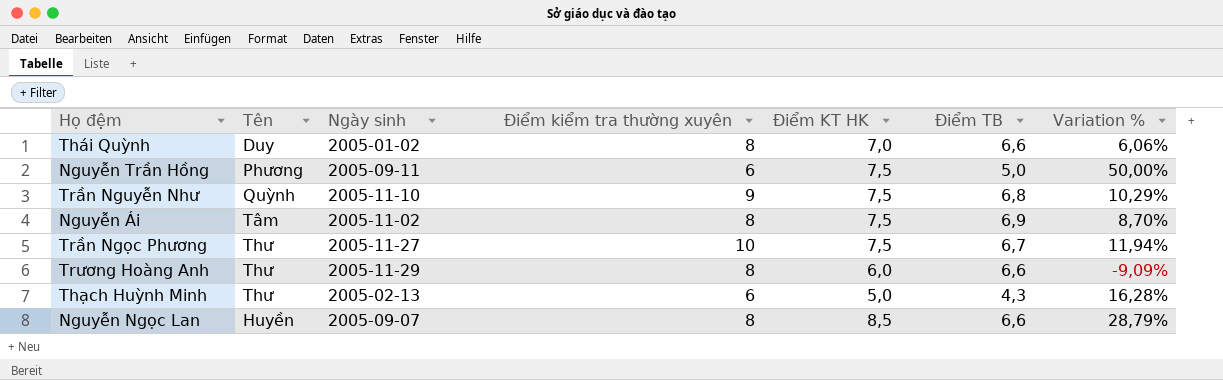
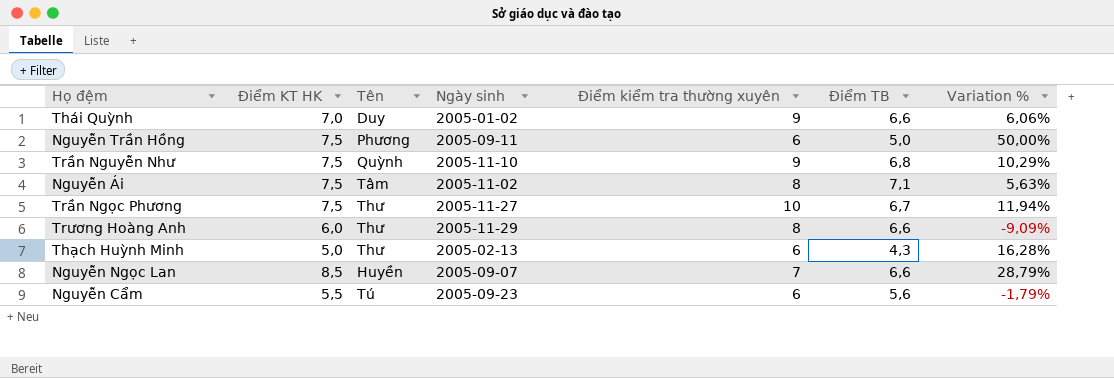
column Điểm KT HK | position: 5 -> 2
Thái Quỳnh | Điểm kiểm tra thường xuyên: 8 -> 9
Nguyễn Ái | Điểm TB: 6,9 -> 7,1
Nguyễn Ái | Variation %: 8,70% -> 5,63%
Nguyễn Ngọc Lan | Điểm kiểm tra thường xuyên: 8 -> 7
row Nguyễn Cẩm: none -> 5,5 | Tú | 2005-09-23 | 6 | 5,6 | -1,79%

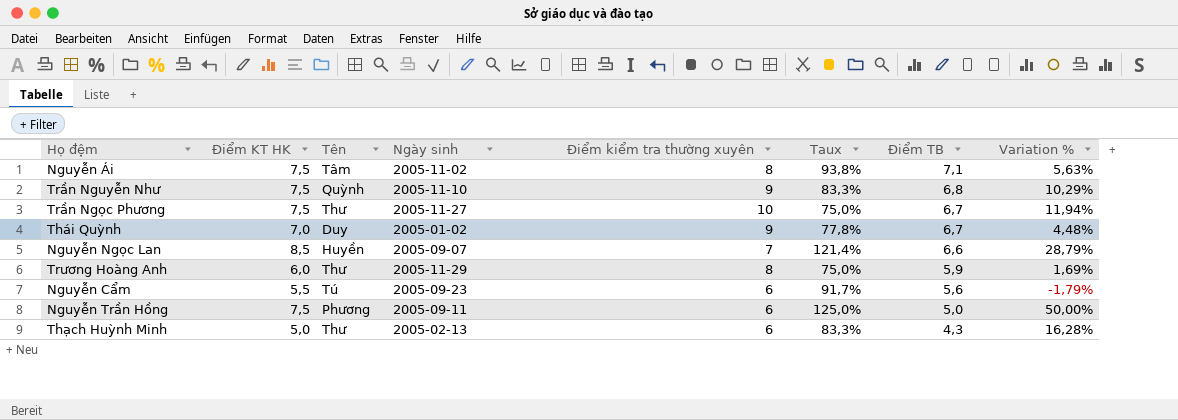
row order: none -> Điểm TB descending
column Taux | formula: none -> [Điểm KT HK] / [Điểm kiểm tra thường xuyên]
Thái Quỳnh | Điểm TB: 6,6 -> 6,7
Thái Quỳnh | Variation %: 6,06% -> 4,48%
Trương Hoàng Anh | Điểm TB: 6,6 -> 5,9
Trương Hoàng Anh | Variation %: -9,09% -> 1,69%

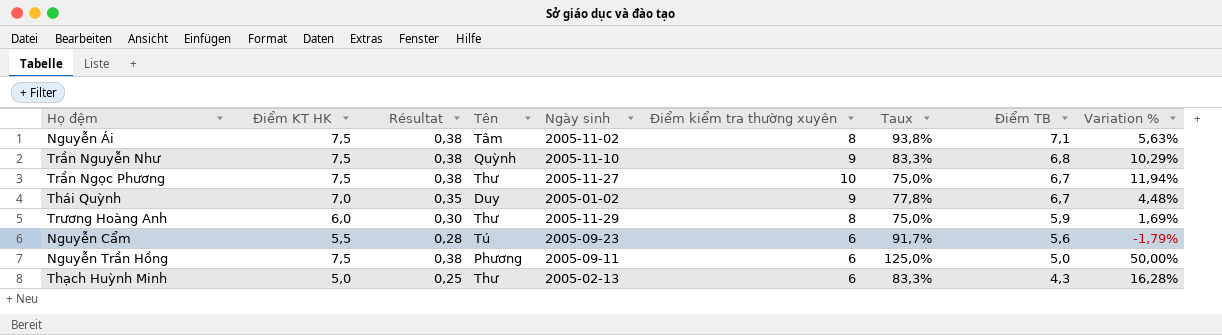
column Résultat | formula: none -> [Điểm KT HK] * 0,05
row Nguyễn Ngọc Lan: 8,5 | Huyền | 2005-09-07 | 7 | 121,4% | 6,6 | 28,79% -> none

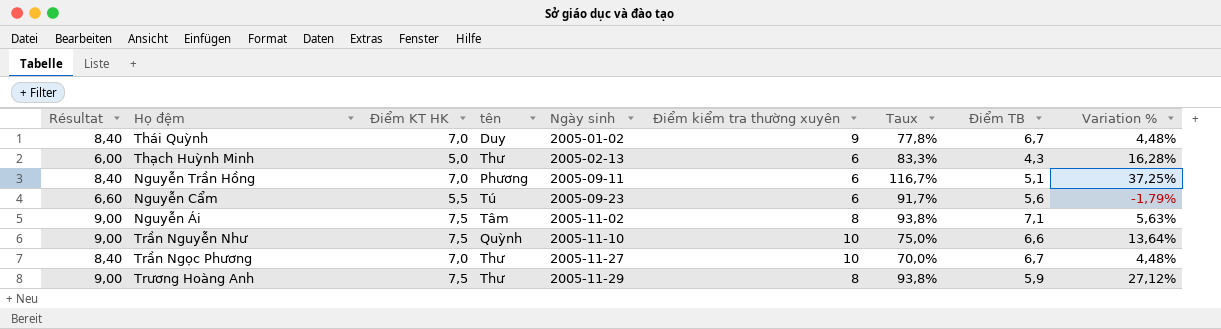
row order: Điểm TB descending -> Ngày sinh ascending
column Résultat | formula: [Điểm KT HK] * 0,05 -> [Điểm KT HK] * 1,2
column Résultat | position: 3 -> 1
column name: Tên -> tên
Nguyễn Trần Hồng | Điểm KT HK: 7,5 -> 7,0
Nguyễn Trần Hồng | Taux: 125,0% -> 116,7%
Nguyễn Trần Hồng | Điểm TB: 5,0 -> 5,1
Nguyễn Trần Hồng | Variation %: 50,00% -> 37,25%
Trần Nguyễn Như | Điểm kiểm tra thường xuyên: 9 -> 10
Trần Nguyễn Như | Taux: 83,3% -> 75,0%
Trần Nguyễn Như | Điểm TB: 6,8 -> 6,6
Trần Nguyễn Như | Variation %: 10,29% -> 13,64%
Trần Ngọc Phương | Điểm KT HK: 7,5 -> 7,0
Trần Ngọc Phương | Taux: 75,0% -> 70,0%
Trần Ngọc Phương | Variation %: 11,94% -> 4,48%
Trương Hoàng Anh | Điểm KT HK: 6,0 -> 7,5
Trương Hoàng Anh | Taux: 75,0% -> 93,8%
Trương Hoàng Anh | Variation %: 1,69% -> 27,12%

